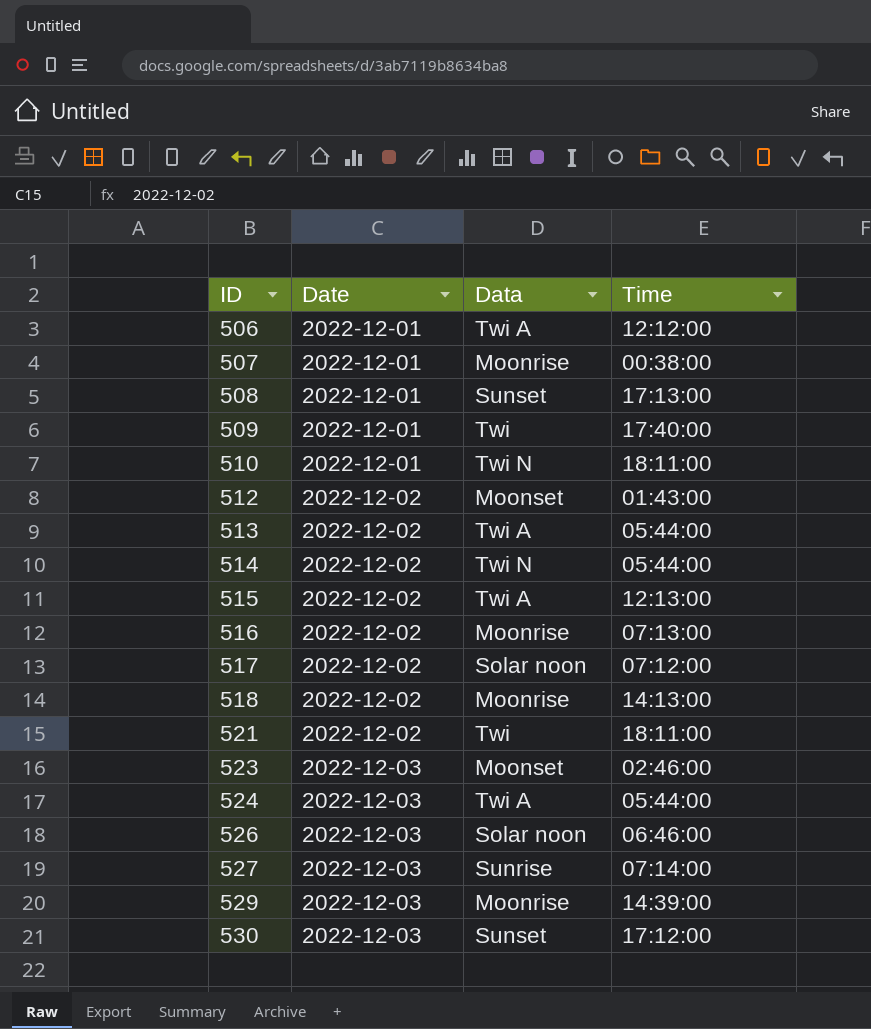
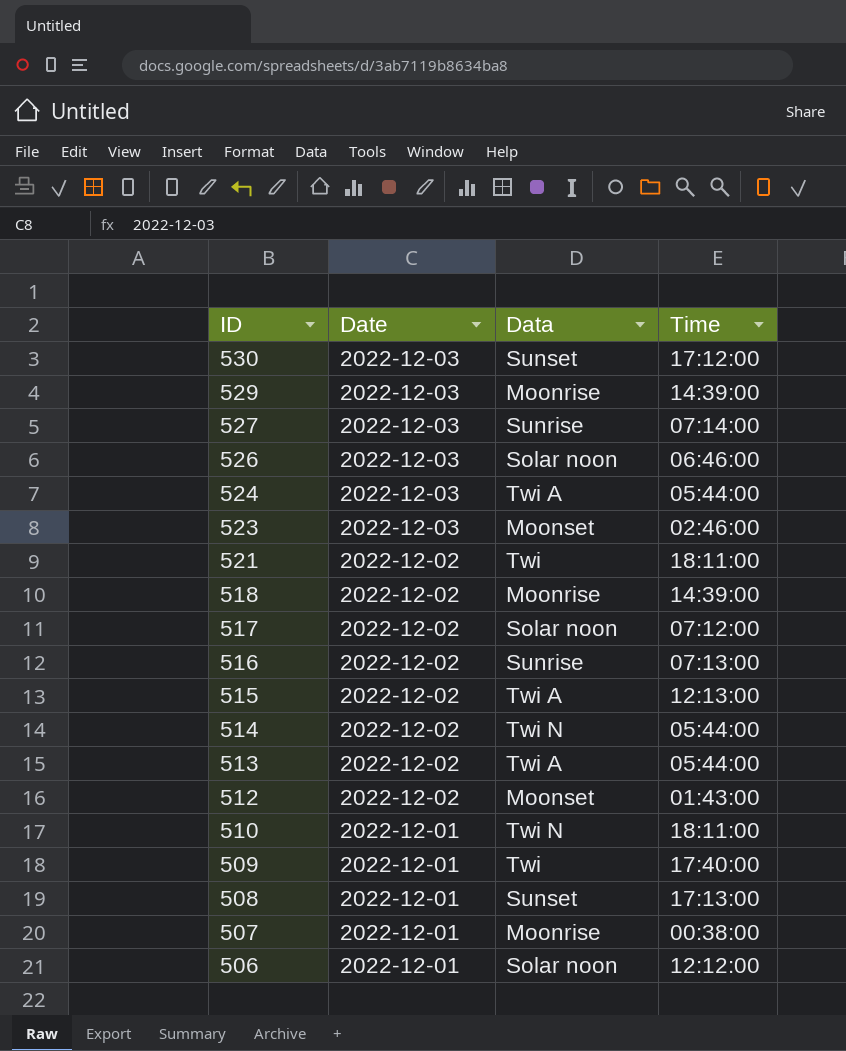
row order: ID ascending -> ID descending
518 | Time: 14:13:00 -> 14:39:00
516 | Data: Moonrise -> Sunrise
506 | Data: Twi A -> Solar noon

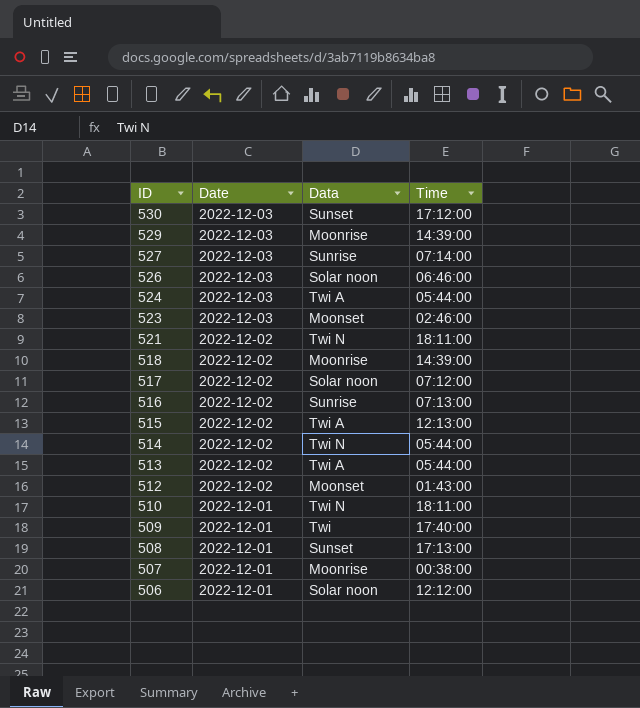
521 | Data: Twi -> Twi N

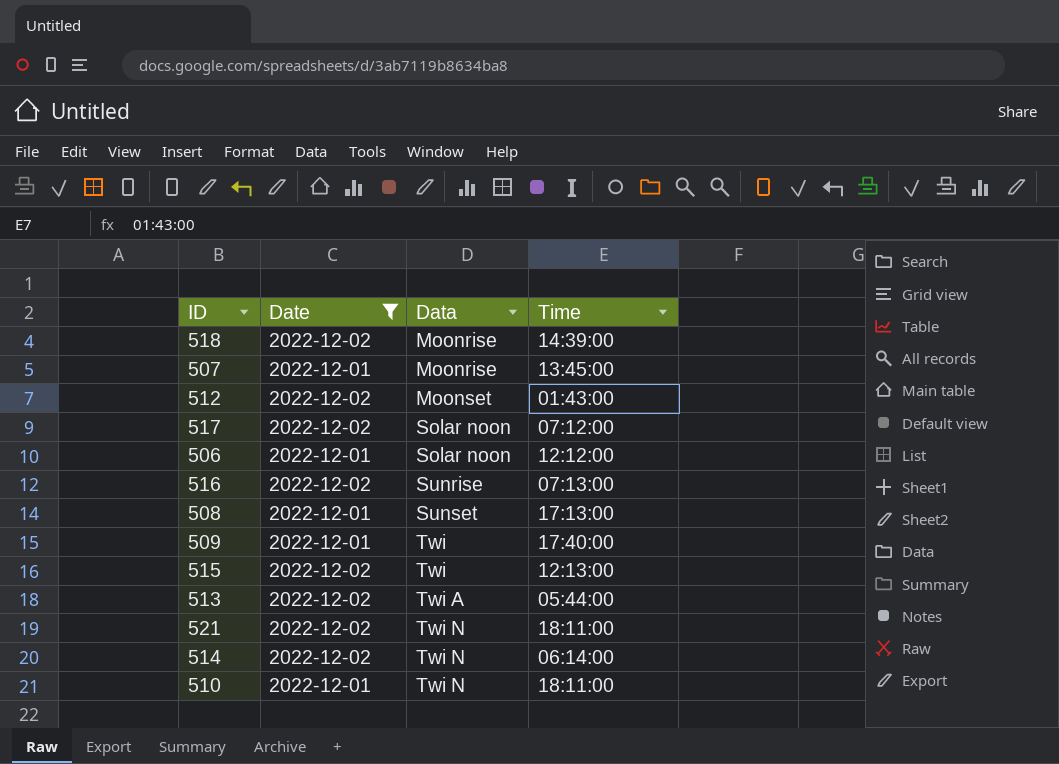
filter: none -> Date != 2022-12-03
row order: ID descending -> Data ascending
507 | Time: 00:38:00 -> 13:45:00
515 | Data: Twi A -> Twi
514 | Time: 05:44:00 -> 06:14:00

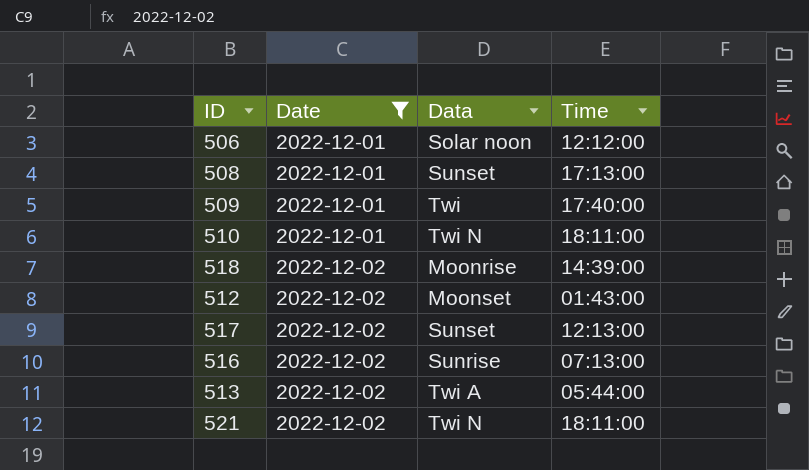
row order: Data ascending -> Date ascending
row 507: 2022-12-01 | Moonrise | 13:45:00 -> none
row 515: 2022-12-02 | Twi | 12:13:00 -> none
row 514: 2022-12-02 | Twi N | 06:14:00 -> none
517 | Data: Solar noon -> Sunset
517 | Time: 07:12:00 -> 12:13:00

